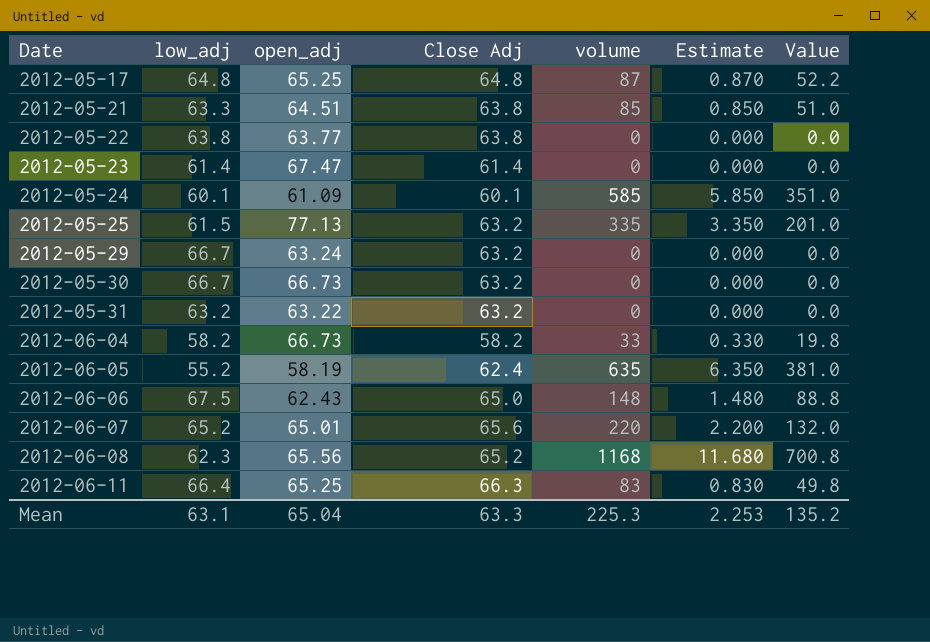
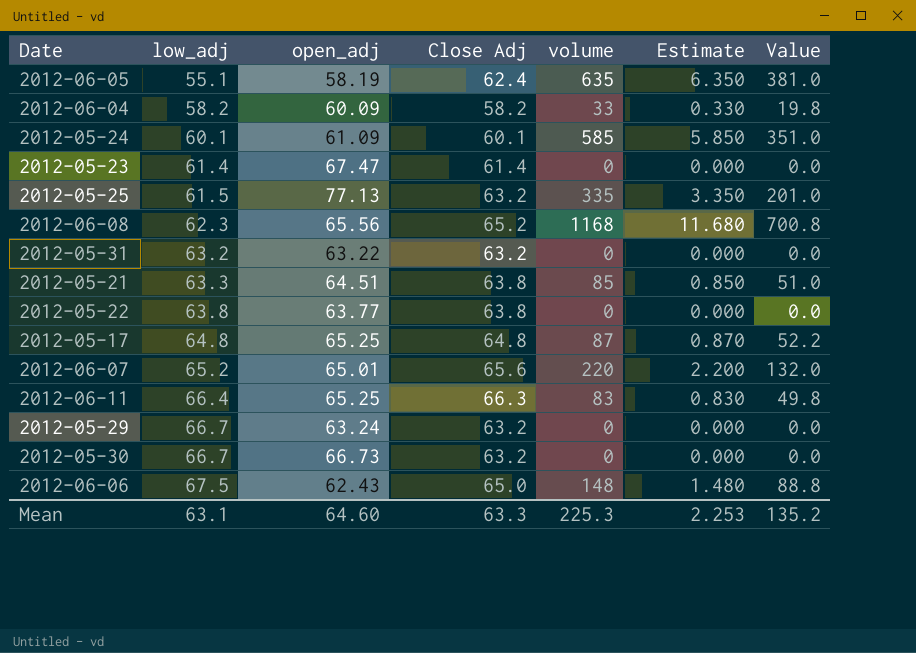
row order: Date ascending -> low_adj ascending
2012-06-05 | low_adj: 55.2 -> 55.1
2012-06-04 | open_adj: 66.73 -> 60.09
Mean | open_adj: 65.04 -> 64.60

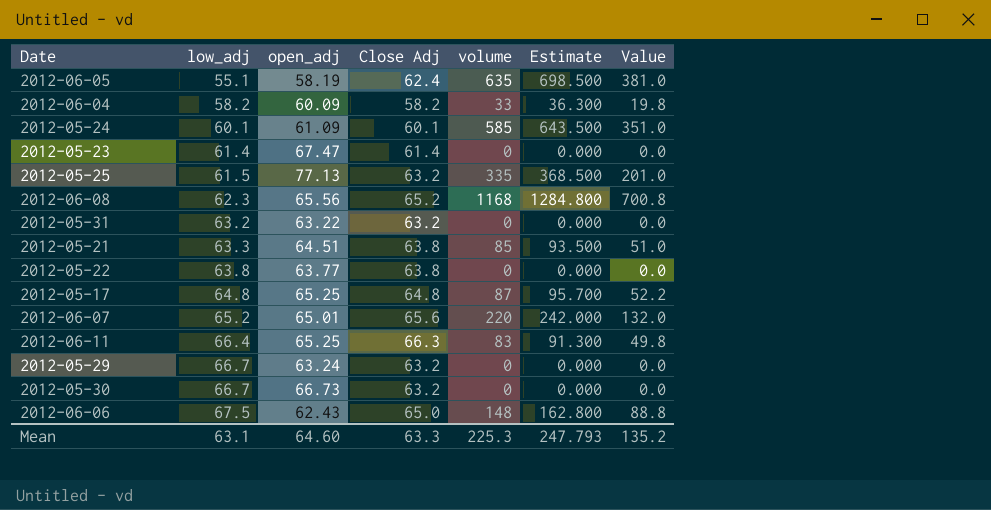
column Estimate | formula: [volume] * 0.01 -> [volume] * 1.1
Mean | Estimate: 2.253 -> 247.793

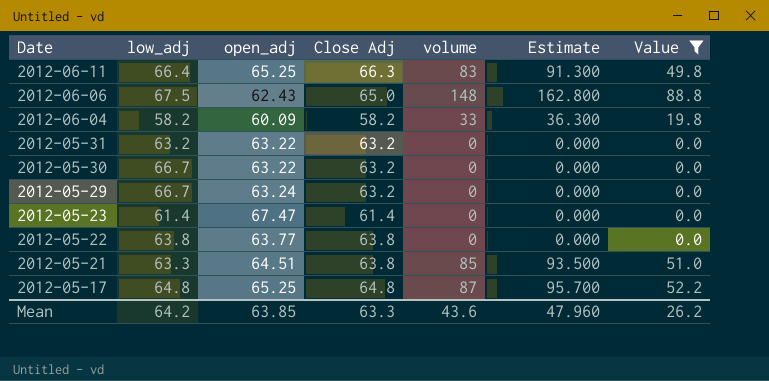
filter: none -> Value <= 88.8
row order: low_adj ascending -> Date descending
2012-05-30 | open_adj: 66.73 -> 63.22
Mean | low_adj: 63.1 -> 64.2
Mean | open_adj: 64.60 -> 63.85
Mean | volume: 225.3 -> 43.6
Mean | Estimate: 247.793 -> 47.960
Mean | Value: 135.2 -> 26.2

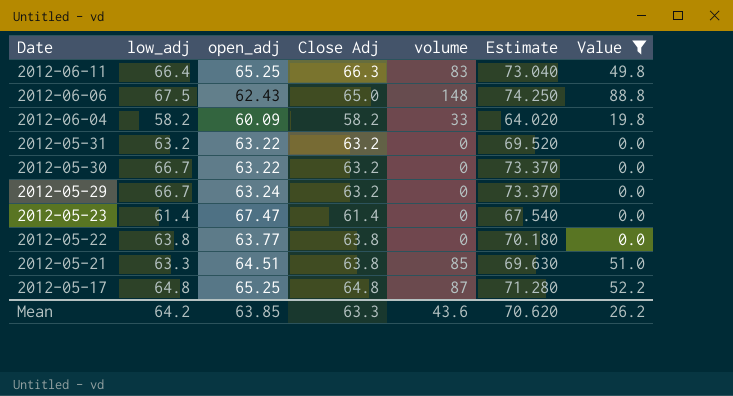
column Estimate | formula: [volume] * 1.1 -> [low_adj] * 1.1
Mean | Estimate: 47.960 -> 70.620

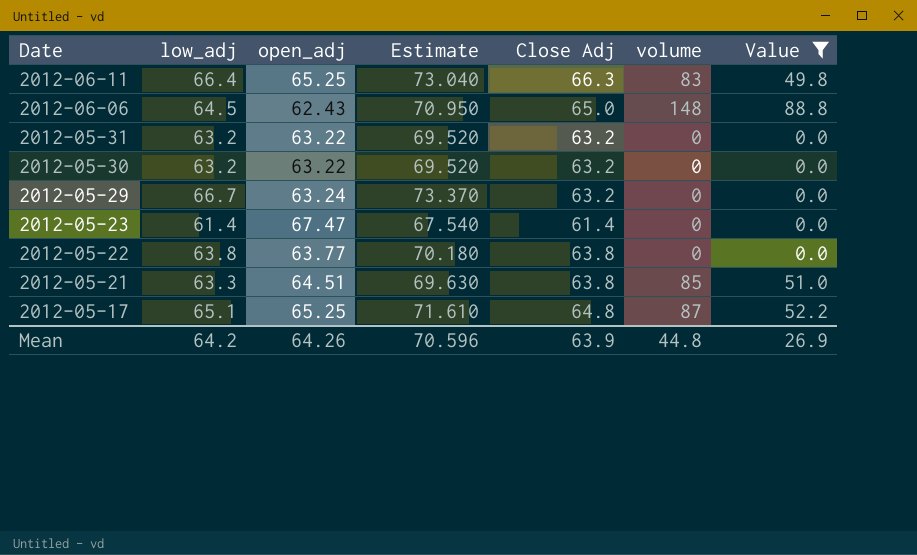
column Estimate | position: 6 -> 4
row 2012-06-04: 58.2 | 60.09 | 58.2 | 33 | 64.020 | 19.8 -> none
2012-06-06 | low_adj: 67.5 -> 64.5
2012-06-06 | Estimate: 74.250 -> 70.950
2012-05-30 | low_adj: 66.7 -> 63.2
2012-05-30 | Estimate: 73.370 -> 69.520
2012-05-17 | low_adj: 64.8 -> 65.1
2012-05-17 | Estimate: 71.280 -> 71.610
Mean | open_adj: 63.85 -> 64.26
Mean | Estimate: 70.620 -> 70.596
Mean | Close Adj: 63.3 -> 63.9
Mean | volume: 43.6 -> 44.8
Mean | Value: 26.2 -> 26.9

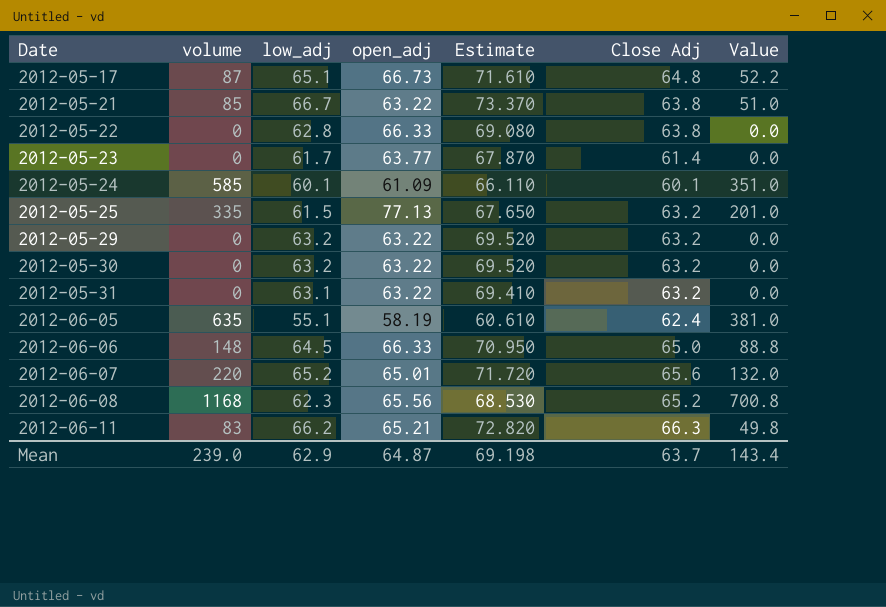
filter: Value <= 88.8 -> none
row order: Date descending -> Date ascending
column volume | position: 6 -> 2
2012-05-17 | open_adj: 65.25 -> 66.73
2012-05-21 | low_adj: 63.3 -> 66.7
2012-05-21 | open_adj: 64.51 -> 63.22
2012-05-21 | Estimate: 69.630 -> 73.370
2012-05-22 | low_adj: 63.8 -> 62.8
2012-05-22 | open_adj: 63.77 -> 66.33
2012-05-22 | Estimate: 70.180 -> 69.080
2012-05-23 | low_adj: 61.4 -> 61.7
2012-05-23 | open_adj: 67.47 -> 63.77
2012-05-23 | Estimate: 67.540 -> 67.870
2012-05-29 | low_adj: 66.7 -> 63.2
2012-05-29 | open_adj: 63.24 -> 63.22
2012-05-29 | Estimate: 73.370 -> 69.520
2012-05-31 | low_adj: 63.2 -> 63.1
2012-05-31 | Estimate: 69.520 -> 69.410
2012-06-06 | open_adj: 62.43 -> 66.33
2012-06-11 | low_adj: 66.4 -> 66.2
2012-06-11 | open_adj: 65.25 -> 65.21
2012-06-11 | Estimate: 73.040 -> 72.820
Mean | volume: 44.8 -> 239.0
Mean | low_adj: 64.2 -> 62.9
Mean | open_adj: 64.26 -> 64.87
Mean | Estimate: 70.596 -> 69.198
Mean | Close Adj: 63.9 -> 63.7
Mean | Value: 26.9 -> 143.4

